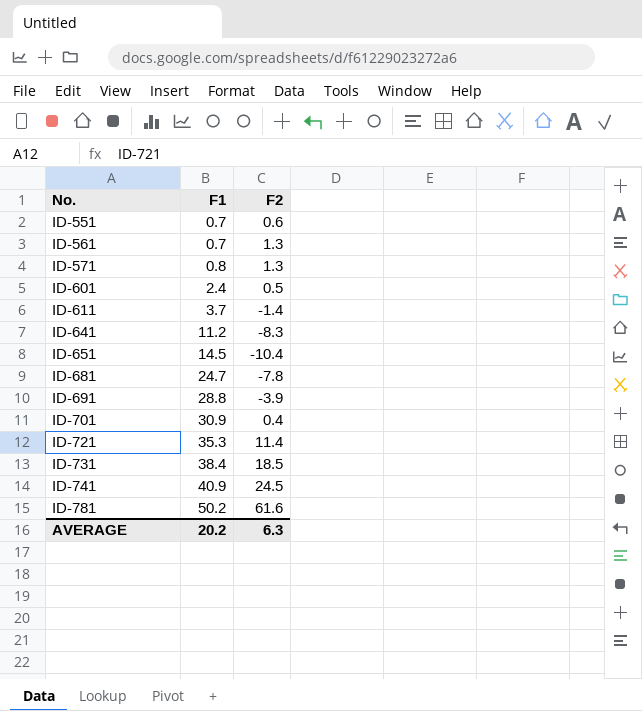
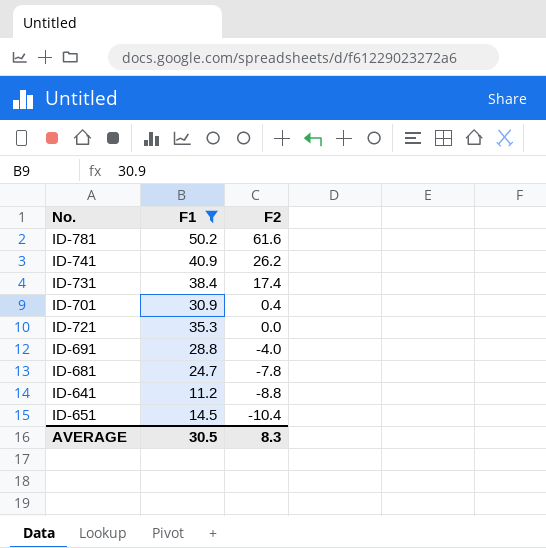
filter: none -> F1 >= 11.2
row order: No. ascending -> F2 descending
ID-741 | F2: 24.5 -> 26.2
ID-731 | F2: 18.5 -> 17.4
ID-721 | F2: 11.4 -> 0.0
ID-691 | F2: -3.9 -> -4.0
ID-641 | F2: -8.3 -> -8.8
AVERAGE | F1: 20.2 -> 30.5
AVERAGE | F2: 6.3 -> 8.3

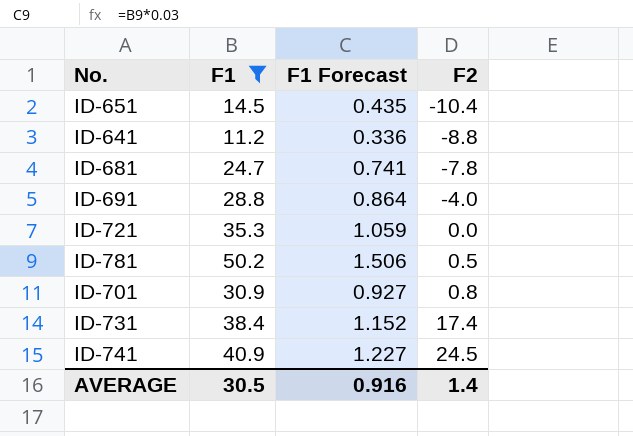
row order: F2 descending -> F2 ascending
column F1 Forecast | formula: none -> [F1] * 0.03
ID-781 | F2: 61.6 -> 0.5
ID-701 | F2: 0.4 -> 0.8
ID-741 | F2: 26.2 -> 24.5
AVERAGE | F2: 8.3 -> 1.4

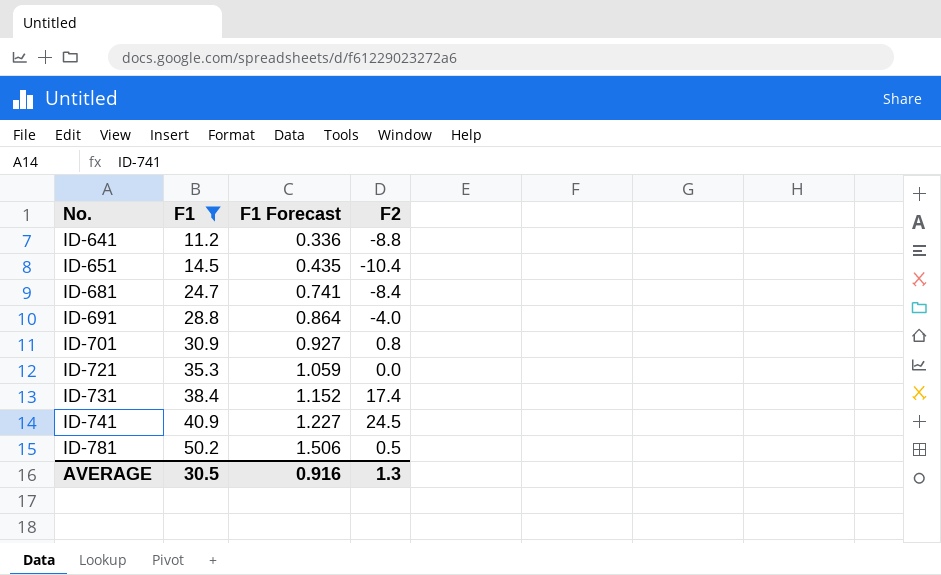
row order: F2 ascending -> No. ascending
ID-681 | F2: -7.8 -> -8.4
AVERAGE | F2: 1.4 -> 1.3

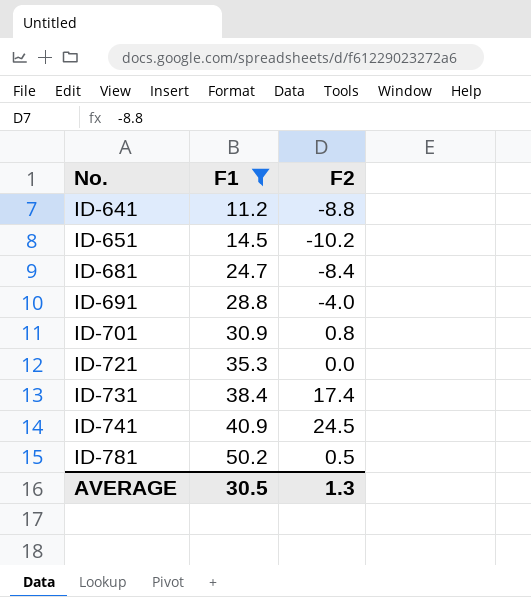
column F1 Forecast | formula: [F1] * 0.03 -> none
ID-651 | F2: -10.4 -> -10.2

